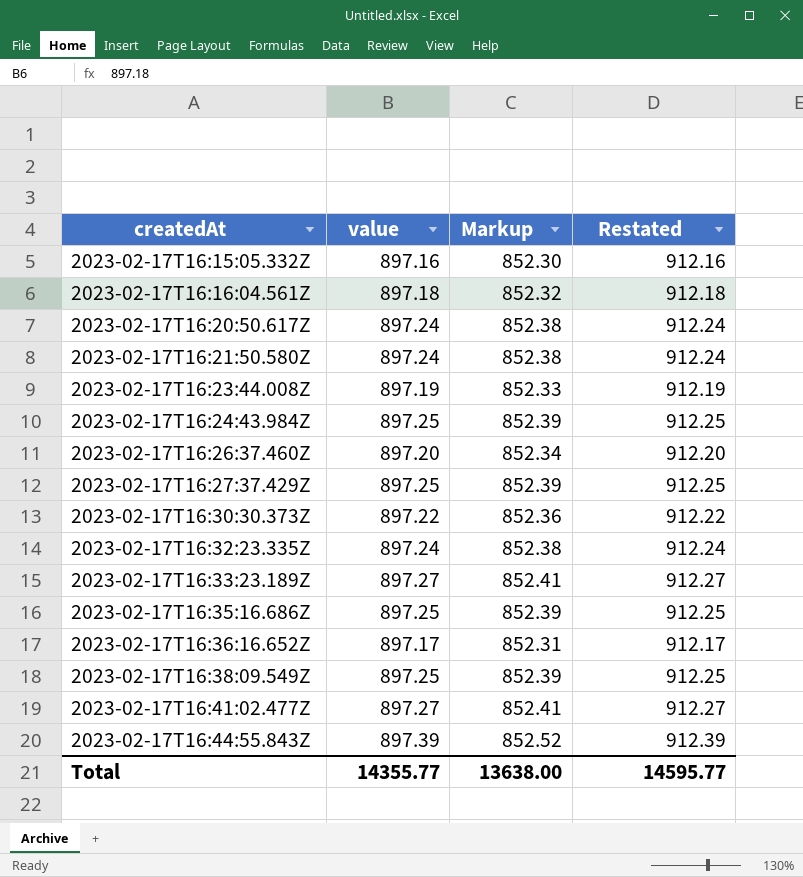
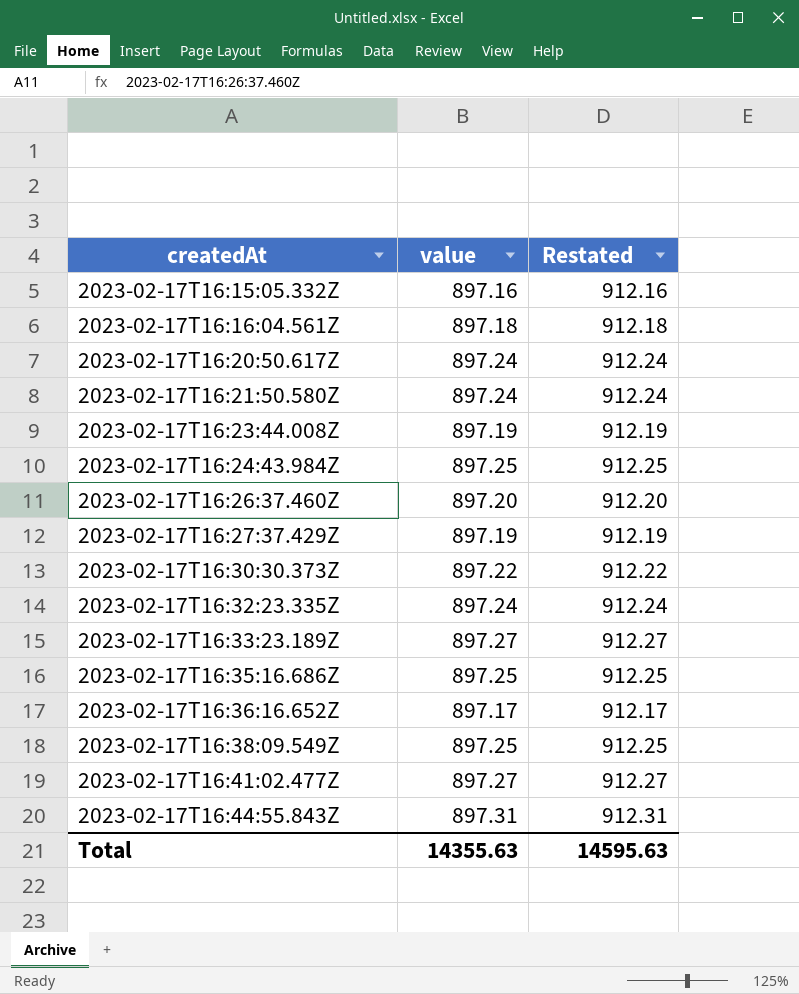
column Markup | formula: [value] * 0.95 -> none
2023-02-17T16:27:37.429Z | value: 897.25 -> 897.19
2023-02-17T16:27:37.429Z | Restated: 912.25 -> 912.19
2023-02-17T16:44:55.843Z | value: 897.39 -> 897.31
2023-02-17T16:44:55.843Z | Restated: 912.39 -> 912.31
Total | value: 14355.77 -> 14355.63
Total | Restated: 14595.77 -> 14595.63

